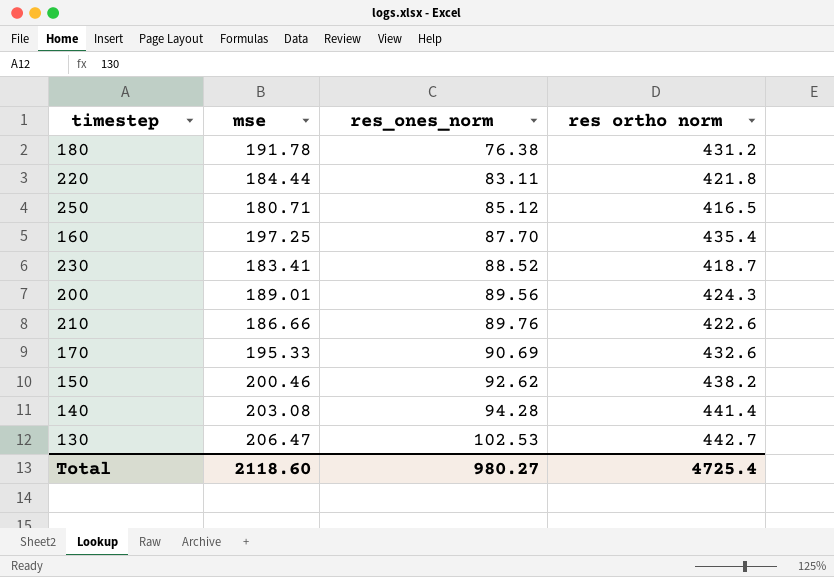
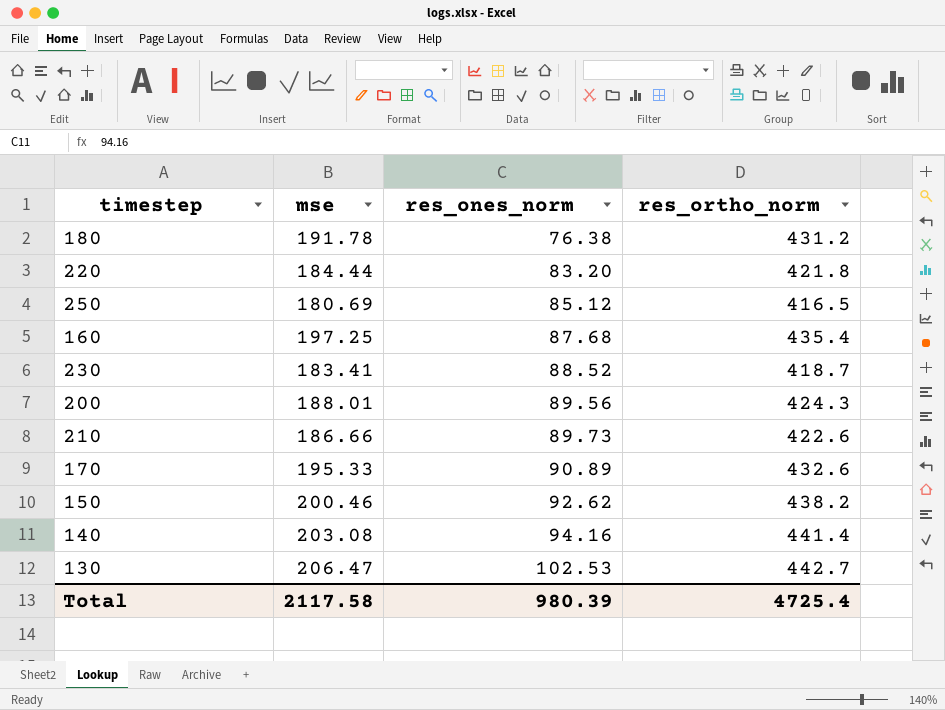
column name: res ortho norm -> res_ortho_norm
220 | res_ones_norm: 83.11 -> 83.20
250 | mse: 180.71 -> 180.69
160 | res_ones_norm: 87.70 -> 87.68
200 | mse: 189.01 -> 188.01
210 | res_ones_norm: 89.76 -> 89.73
170 | res_ones_norm: 90.69 -> 90.89
140 | res_ones_norm: 94.28 -> 94.16
Total | mse: 2118.60 -> 2117.58
Total | res_ones_norm: 980.27 -> 980.39

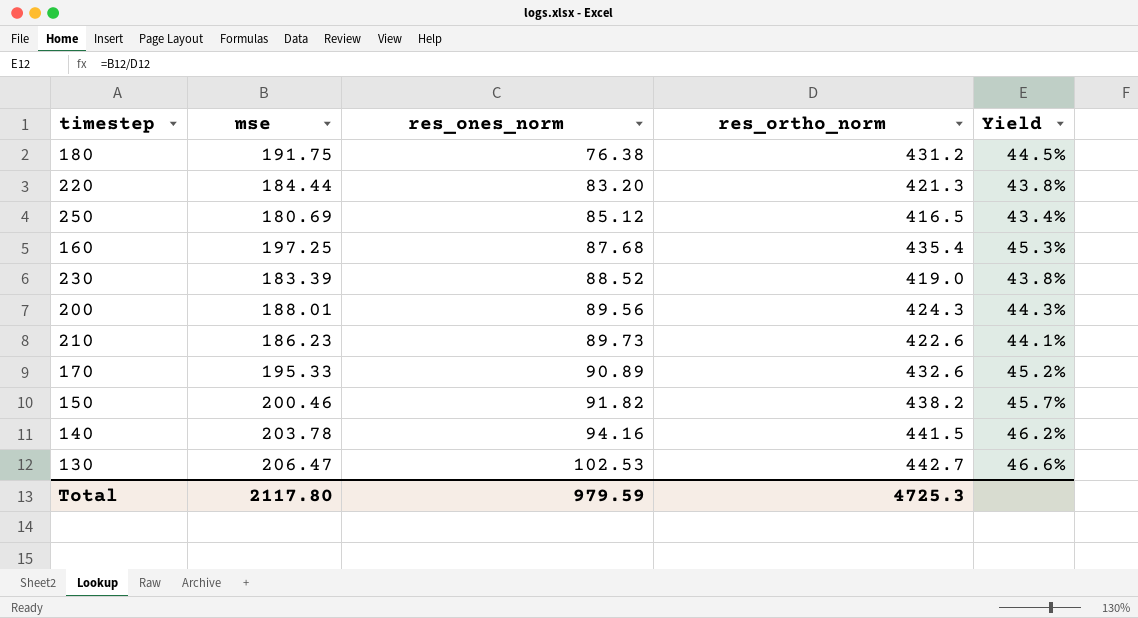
column Yield | formula: none -> [mse] / [res_ortho_norm]
180 | mse: 191.78 -> 191.75
220 | res_ortho_norm: 421.8 -> 421.3
230 | mse: 183.41 -> 183.39
230 | res_ortho_norm: 418.7 -> 419.0
210 | mse: 186.66 -> 186.23
150 | res_ones_norm: 92.62 -> 91.82
140 | mse: 203.08 -> 203.78
140 | res_ortho_norm: 441.4 -> 441.5
Total | mse: 2117.58 -> 2117.80
Total | res_ones_norm: 980.39 -> 979.59
Total | res_ortho_norm: 4725.4 -> 4725.3

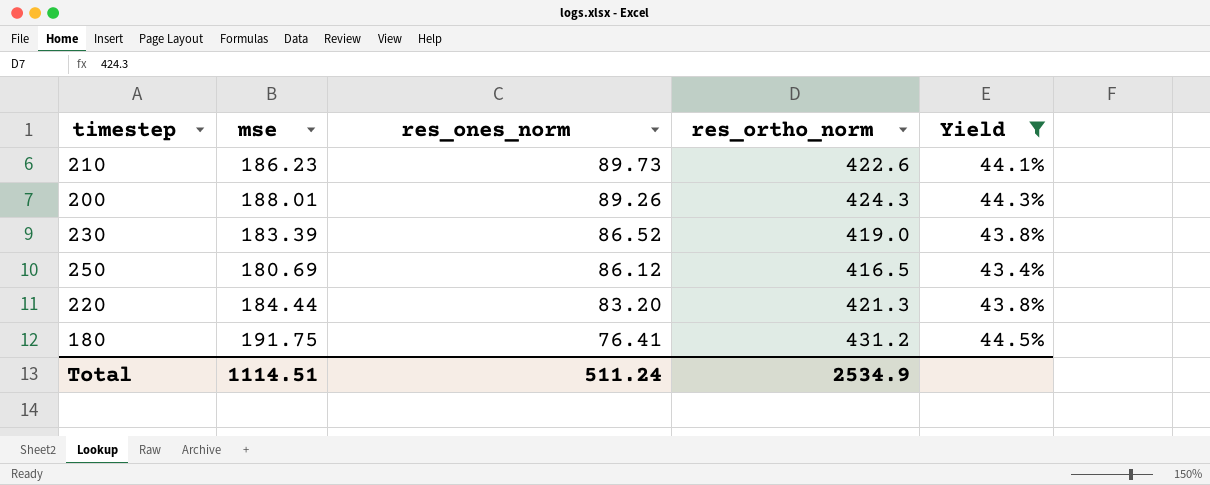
filter: none -> Yield <= 44.5%
row order: res_ones_norm ascending -> res_ones_norm descending
200 | res_ones_norm: 89.56 -> 89.26
230 | res_ones_norm: 88.52 -> 86.52
250 | res_ones_norm: 85.12 -> 86.12
180 | res_ones_norm: 76.38 -> 76.41
Total | mse: 2117.80 -> 1114.51
Total | res_ones_norm: 979.59 -> 511.24
Total | res_ortho_norm: 4725.3 -> 2534.9

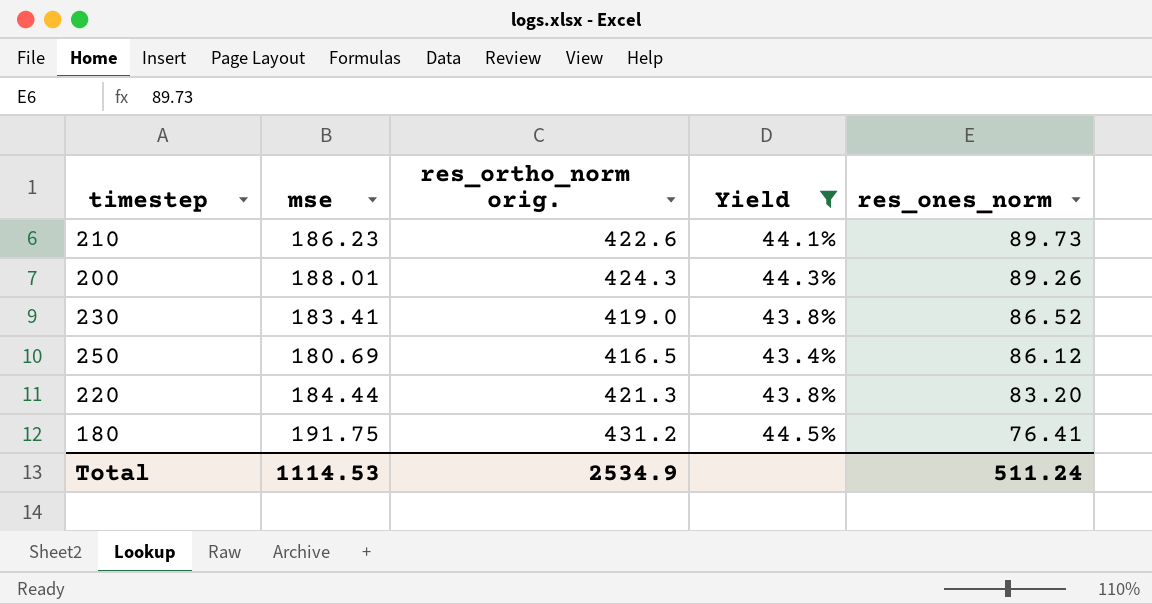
column name: res_ortho_norm -> res_ortho_norm orig.
column res_ones_norm | position: 3 -> 5
230 | mse: 183.39 -> 183.41
Total | mse: 1114.51 -> 1114.53

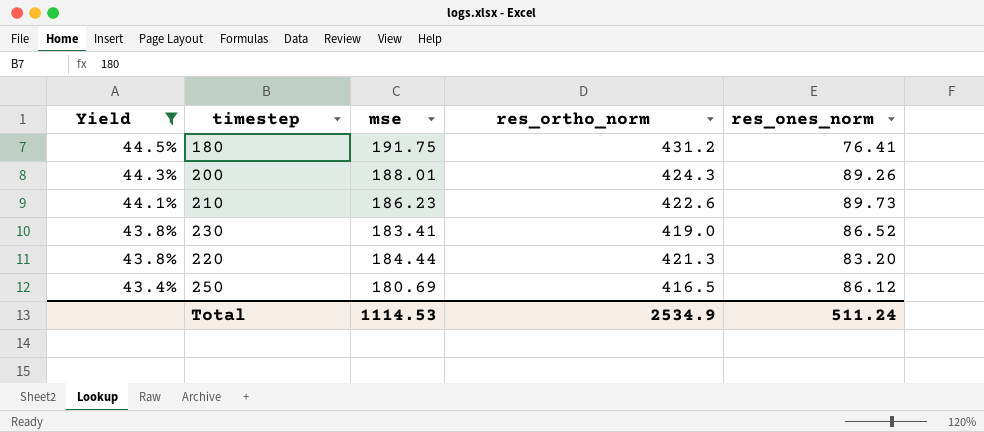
row order: res_ones_norm descending -> Yield descending
column Yield | position: 4 -> 1
column name: res_ortho_norm orig. -> res_ortho_norm

